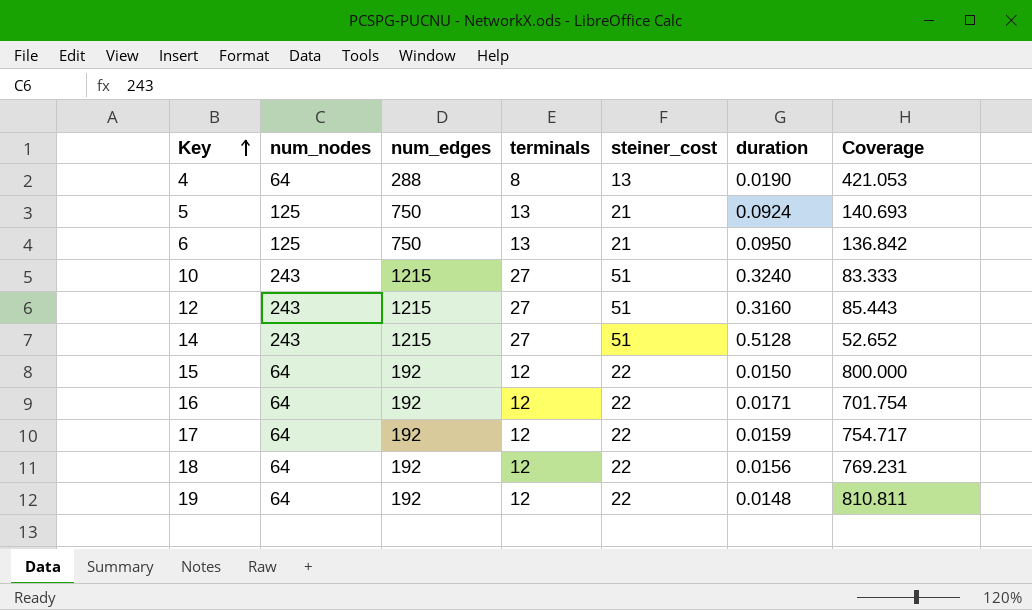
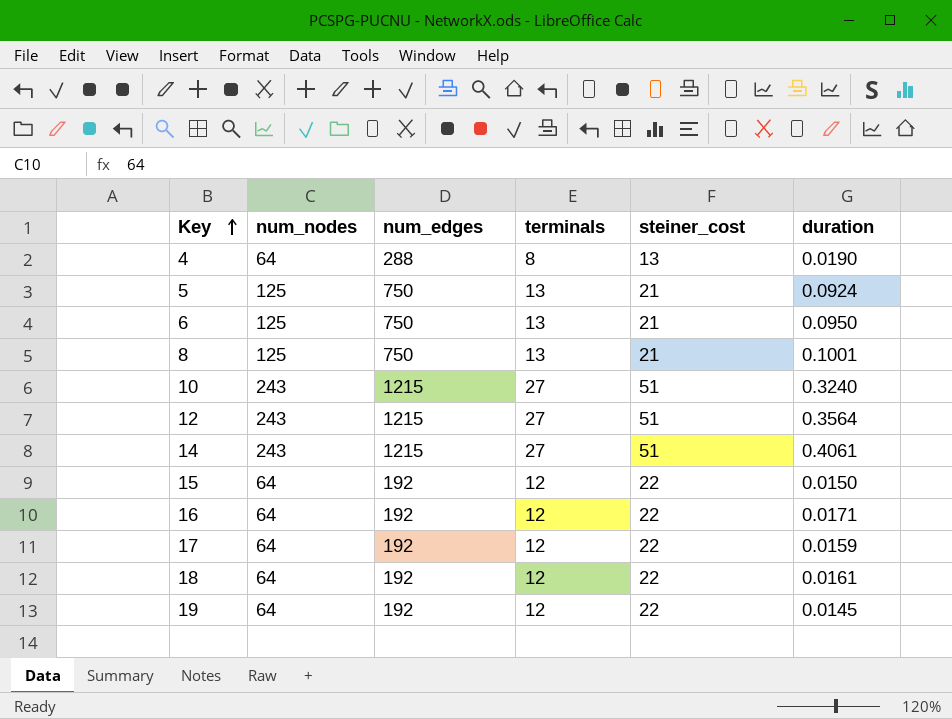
column Coverage | formula: [terminals] / [duration] -> none
row 8: none -> 125 | 750 | 13 | 21 | 0.1001
12 | duration: 0.3160 -> 0.3564
14 | duration: 0.5128 -> 0.4061
18 | duration: 0.0156 -> 0.0161
19 | duration: 0.0148 -> 0.0145

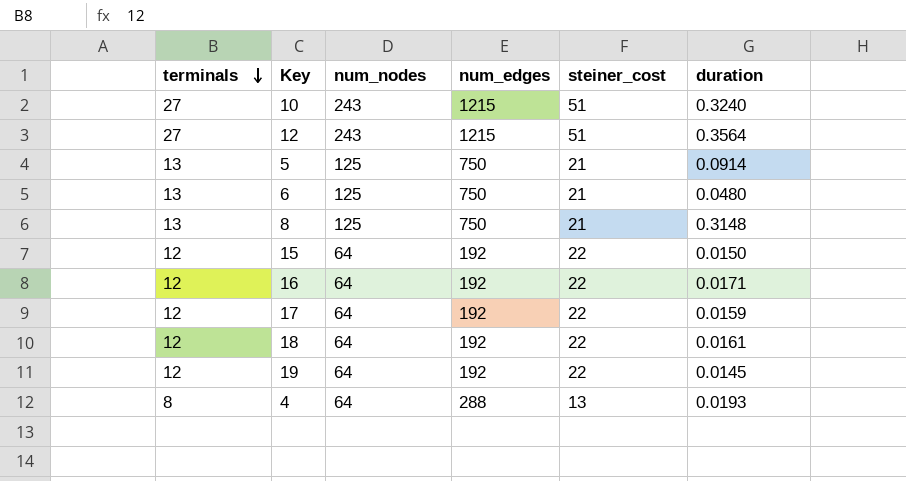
row order: Key ascending -> terminals descending
column terminals | position: 4 -> 1
row 14: 243 | 1215 | 27 | 51 | 0.4061 -> none
5 | duration: 0.0924 -> 0.0914
6 | duration: 0.0950 -> 0.0480
8 | duration: 0.1001 -> 0.3148
4 | duration: 0.0190 -> 0.0193

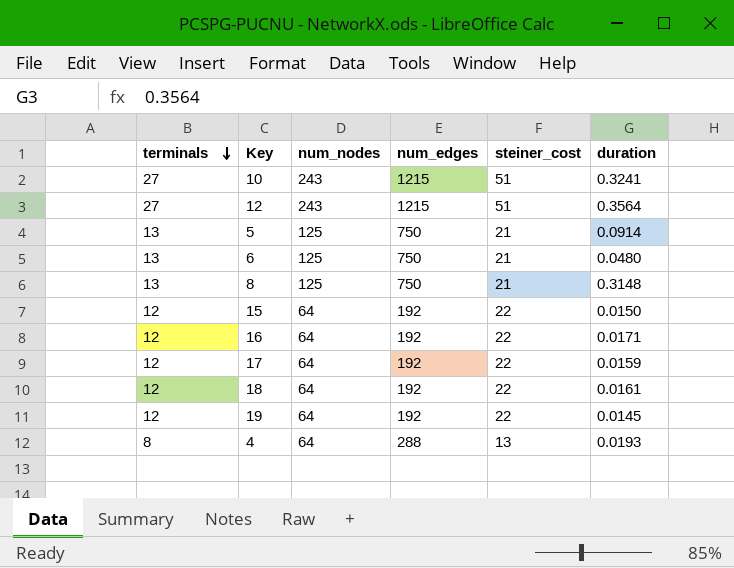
10 | duration: 0.3240 -> 0.3241

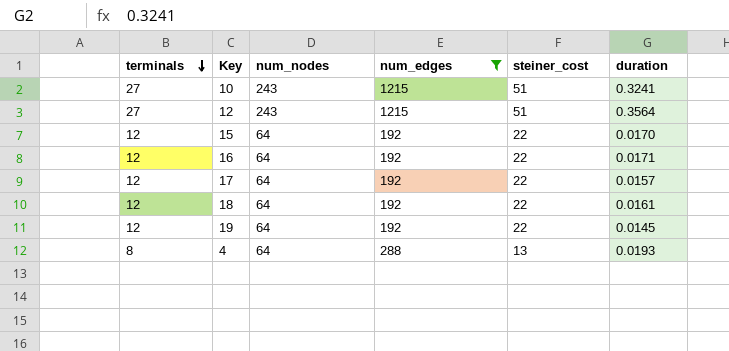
filter: none -> num_edges != 750
15 | duration: 0.0150 -> 0.0170
17 | duration: 0.0159 -> 0.0157

